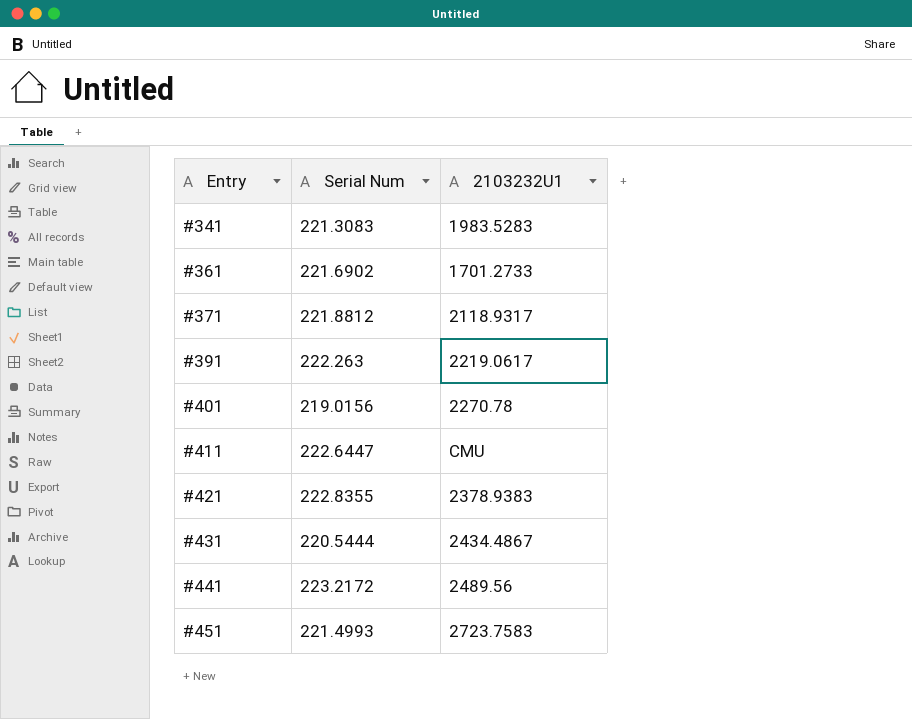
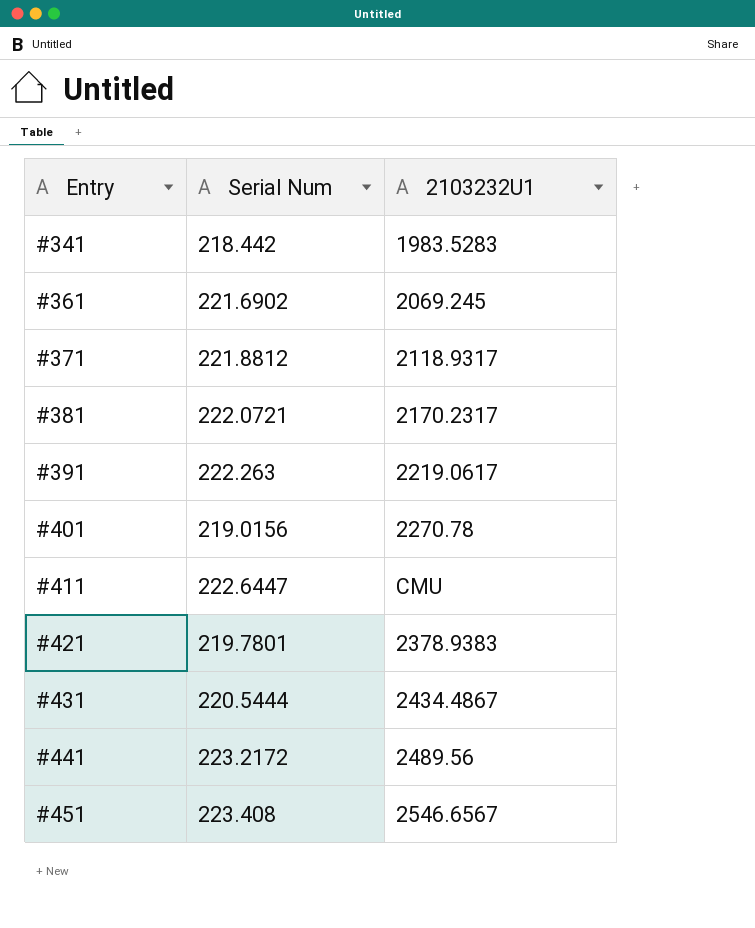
#341 | Serial Num: 221.3083 -> 218.442
#361 | 2103232U1: 1701.2733 -> 2069.245
row #381: none -> 222.0721 | 2170.2317
#421 | Serial Num: 222.8355 -> 219.7801
#451 | Serial Num: 221.4993 -> 223.408
#451 | 2103232U1: 2723.7583 -> 2546.6567

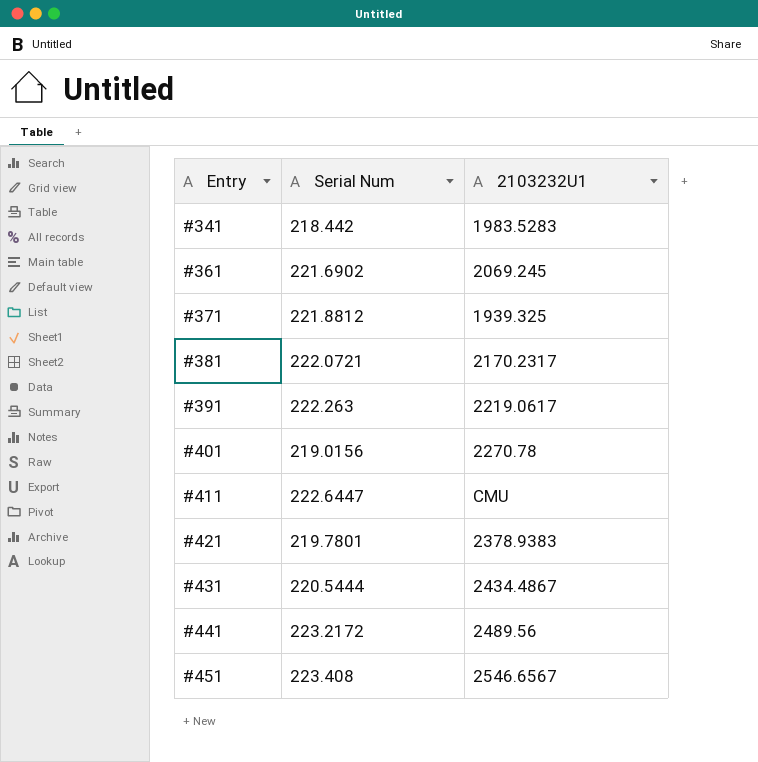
#371 | 2103232U1: 2118.9317 -> 1939.325

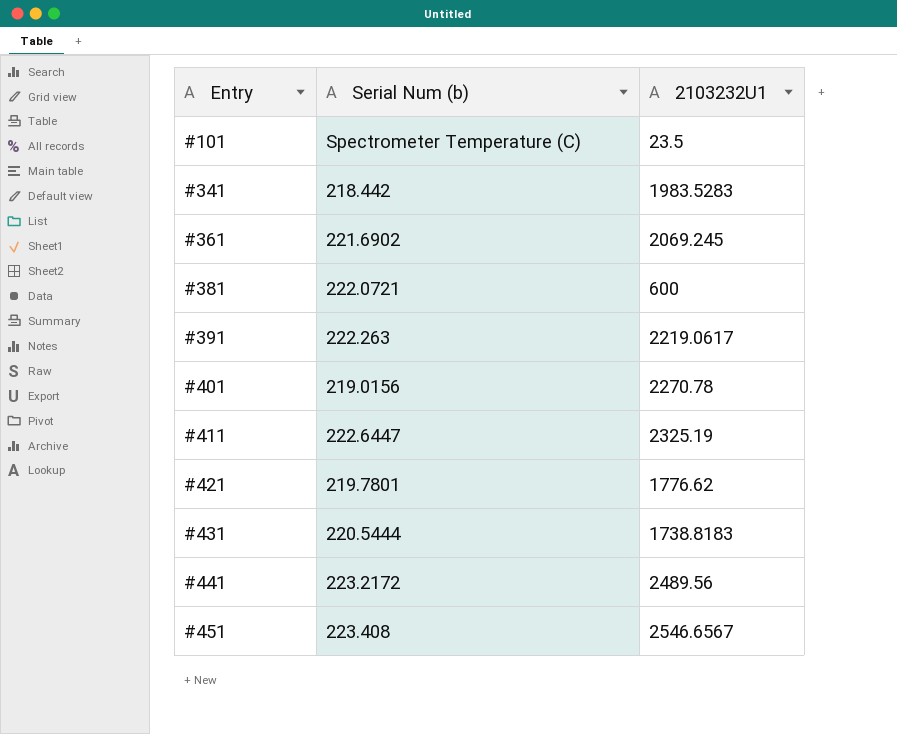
column name: Serial Num -> Serial Num (b)
row #371: 221.8812 | 1939.325 -> none
row #101: none -> Spectrometer Temperature (C) | 23.5
#381 | 2103232U1: 2170.2317 -> 600
#411 | 2103232U1: CMU -> 2325.19
#421 | 2103232U1: 2378.9383 -> 1776.62
#431 | 2103232U1: 2434.4867 -> 1738.8183

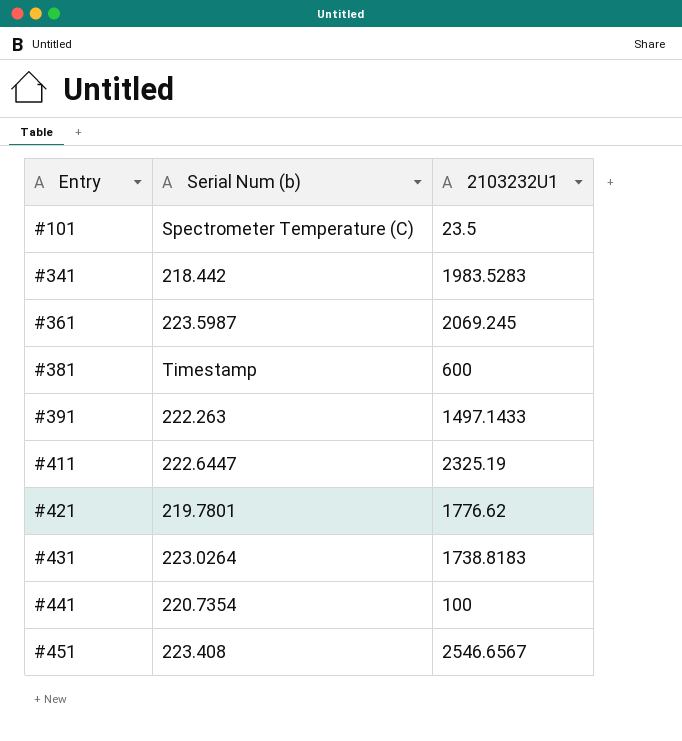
row #401: 219.0156 | 2270.78 -> none
#361 | Serial Num (b): 221.6902 -> 223.5987
#381 | Serial Num (b): 222.0721 -> Timestamp
#391 | 2103232U1: 2219.0617 -> 1497.1433
#431 | Serial Num (b): 220.5444 -> 223.0264
#441 | Serial Num (b): 223.2172 -> 220.7354
#441 | 2103232U1: 2489.56 -> 100

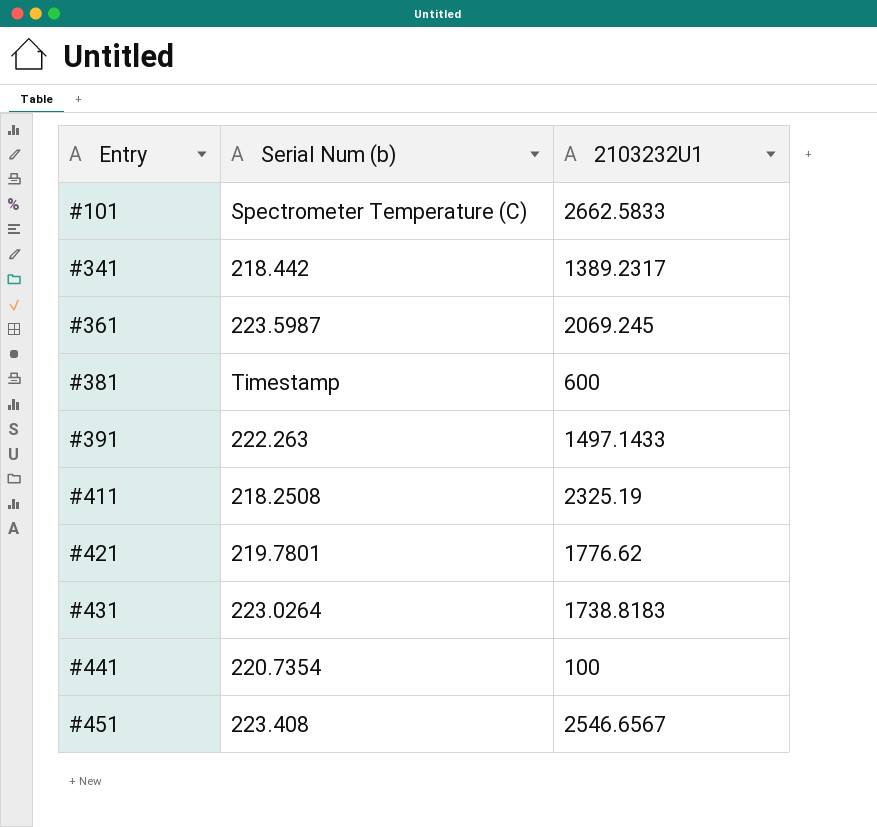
#101 | 2103232U1: 23.5 -> 2662.5833
#341 | 2103232U1: 1983.5283 -> 1389.2317
#411 | Serial Num (b): 222.6447 -> 218.2508

